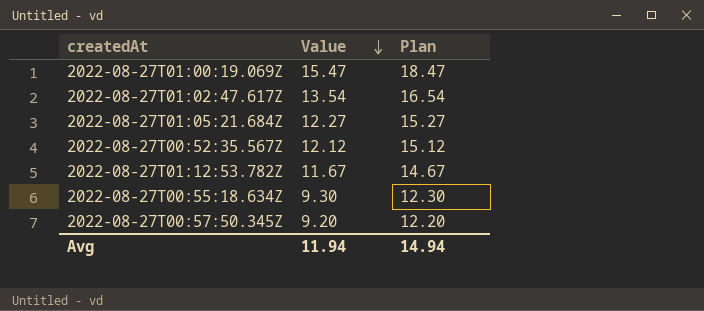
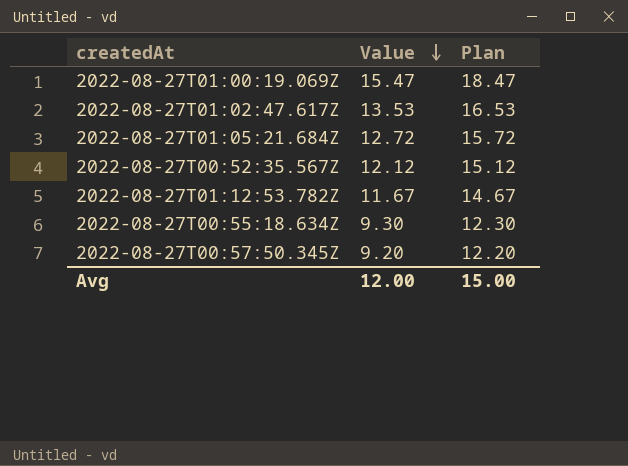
2022-08-27T01:02:47.617Z | Value: 13.54 -> 13.53
2022-08-27T01:02:47.617Z | Plan: 16.54 -> 16.53
2022-08-27T01:05:21.684Z | Value: 12.27 -> 12.72
2022-08-27T01:05:21.684Z | Plan: 15.27 -> 15.72
Avg | Value: 11.94 -> 12.00
Avg | Plan: 14.94 -> 15.00

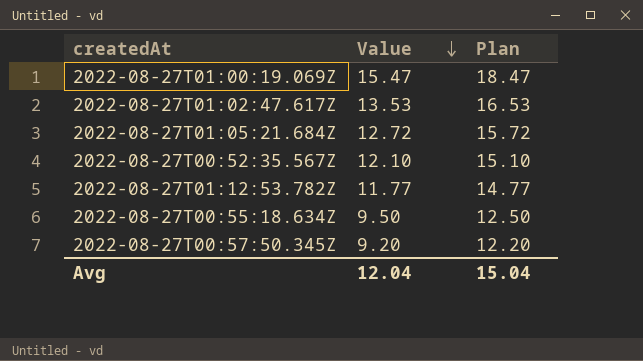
2022-08-27T00:52:35.567Z | Value: 12.12 -> 12.10
2022-08-27T00:52:35.567Z | Plan: 15.12 -> 15.10
2022-08-27T01:12:53.782Z | Value: 11.67 -> 11.77
2022-08-27T01:12:53.782Z | Plan: 14.67 -> 14.77
2022-08-27T00:55:18.634Z | Value: 9.30 -> 9.50
2022-08-27T00:55:18.634Z | Plan: 12.30 -> 12.50
Avg | Value: 12.00 -> 12.04
Avg | Plan: 15.00 -> 15.04

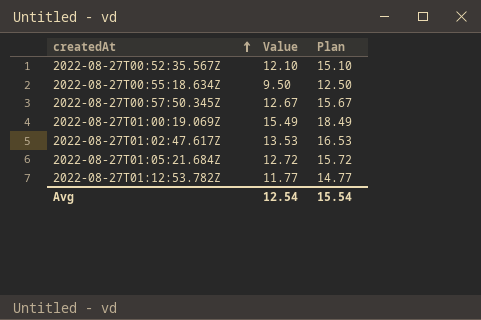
row order: Value descending -> createdAt ascending
2022-08-27T00:57:50.345Z | Value: 9.20 -> 12.67
2022-08-27T00:57:50.345Z | Plan: 12.20 -> 15.67
2022-08-27T01:00:19.069Z | Value: 15.47 -> 15.49
2022-08-27T01:00:19.069Z | Plan: 18.47 -> 18.49
Avg | Value: 12.04 -> 12.54
Avg | Plan: 15.04 -> 15.54

